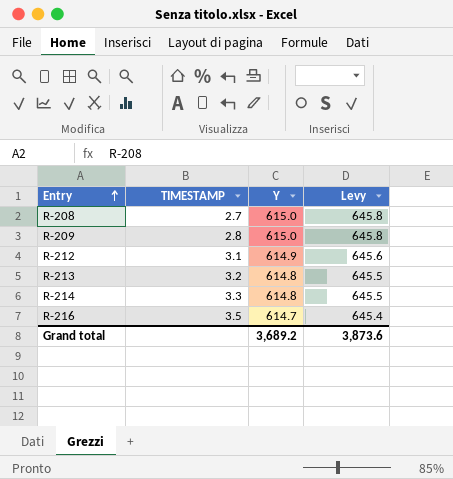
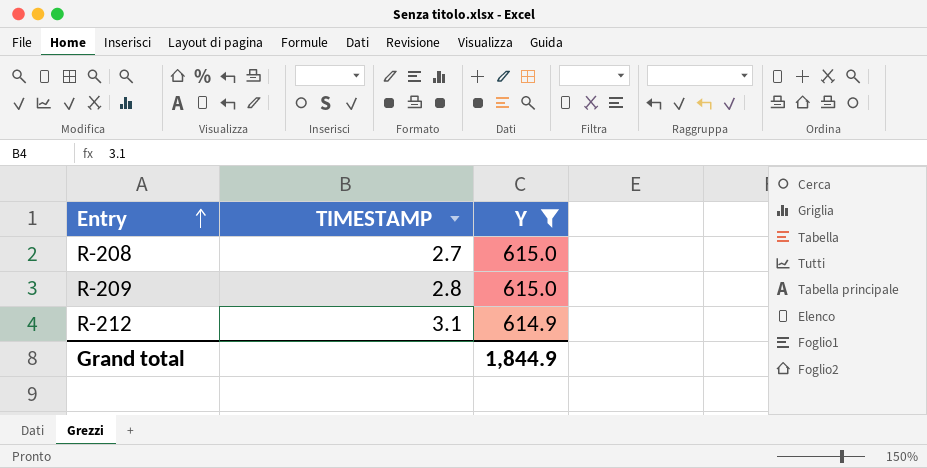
filter: none -> Y >= 614.9
column Levy | formula: [Y] * 1.05 -> none
Grand total | Y: 3,689.2 -> 1,844.9

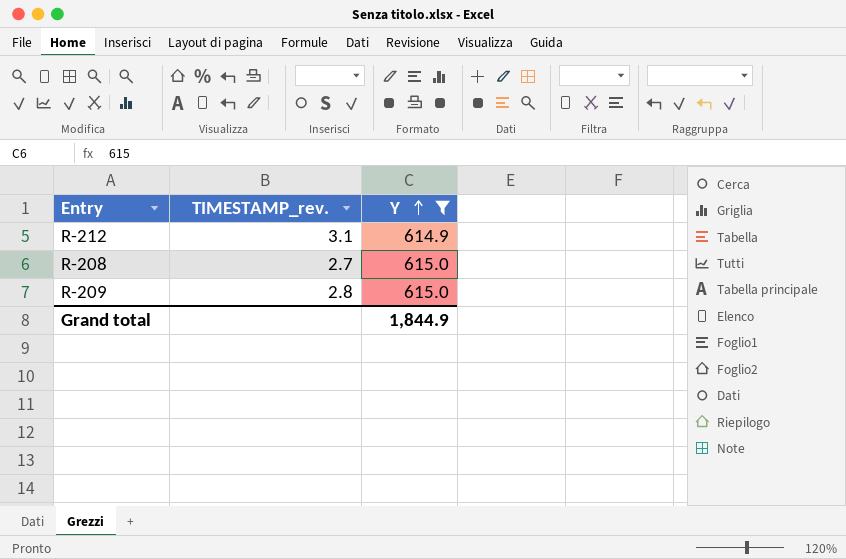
row order: Entry ascending -> Y ascending
column name: TIMESTAMP -> TIMESTAMP_rev.

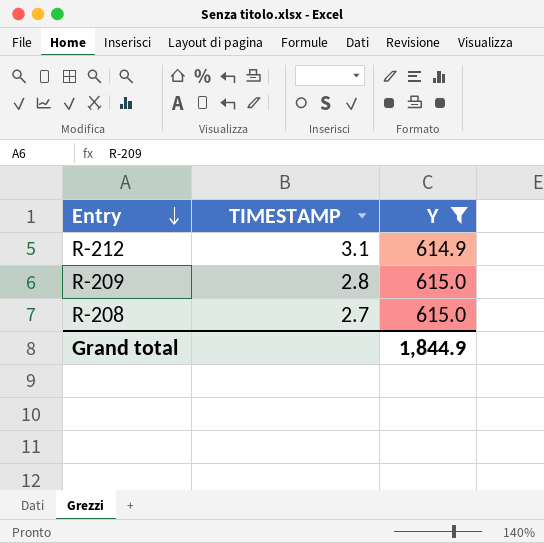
row order: Y ascending -> Entry descending
column name: TIMESTAMP_rev. -> TIMESTAMP

